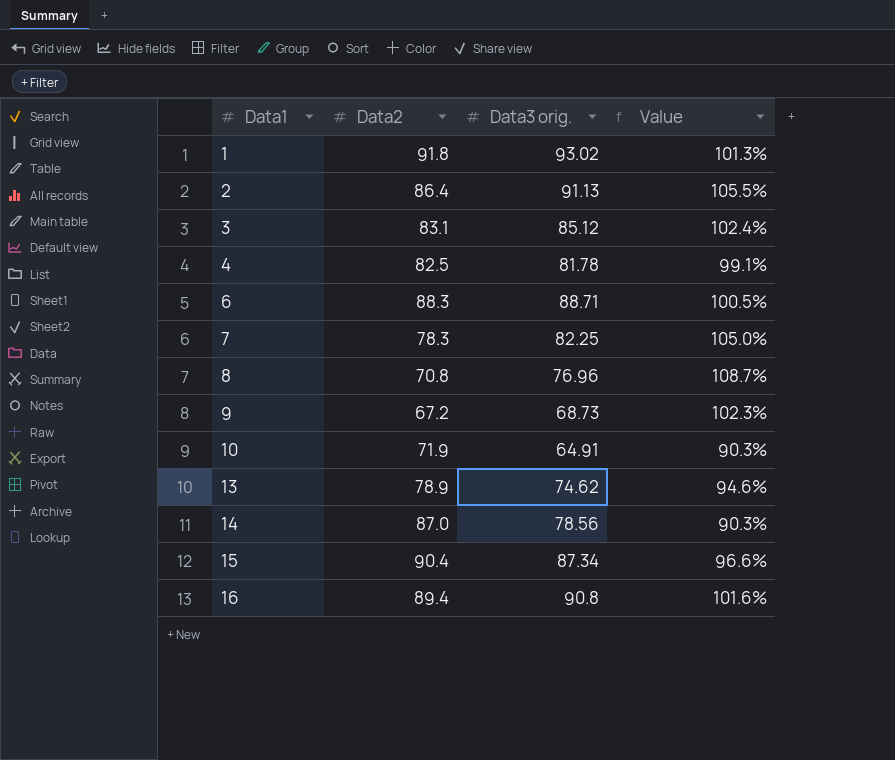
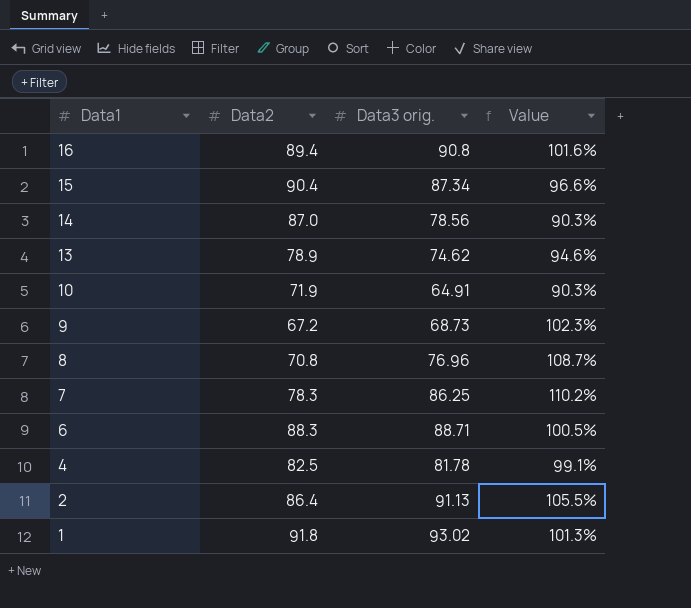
row order: Data1 ascending -> Data1 descending
row 3: 83.1 | 85.12 | 102.4% -> none
7 | Data3 orig.: 82.25 -> 86.25
7 | Value: 105.0% -> 110.2%

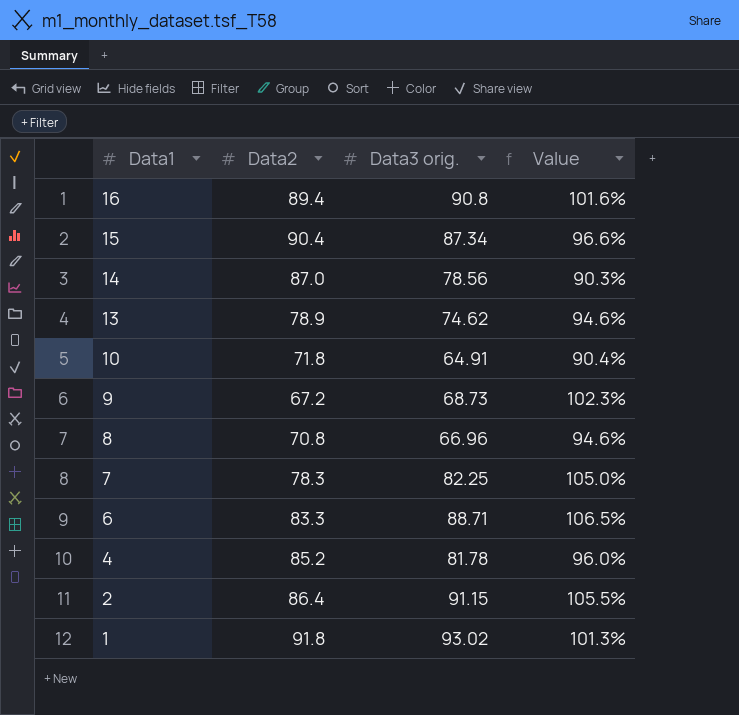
10 | Data2: 71.9 -> 71.8
10 | Value: 90.3% -> 90.4%
8 | Data3 orig.: 76.96 -> 66.96
8 | Value: 108.7% -> 94.6%
7 | Data3 orig.: 86.25 -> 82.25
7 | Value: 110.2% -> 105.0%
6 | Data2: 88.3 -> 83.3
6 | Value: 100.5% -> 106.5%
4 | Data2: 82.5 -> 85.2
4 | Value: 99.1% -> 96.0%
2 | Data3 orig.: 91.13 -> 91.15

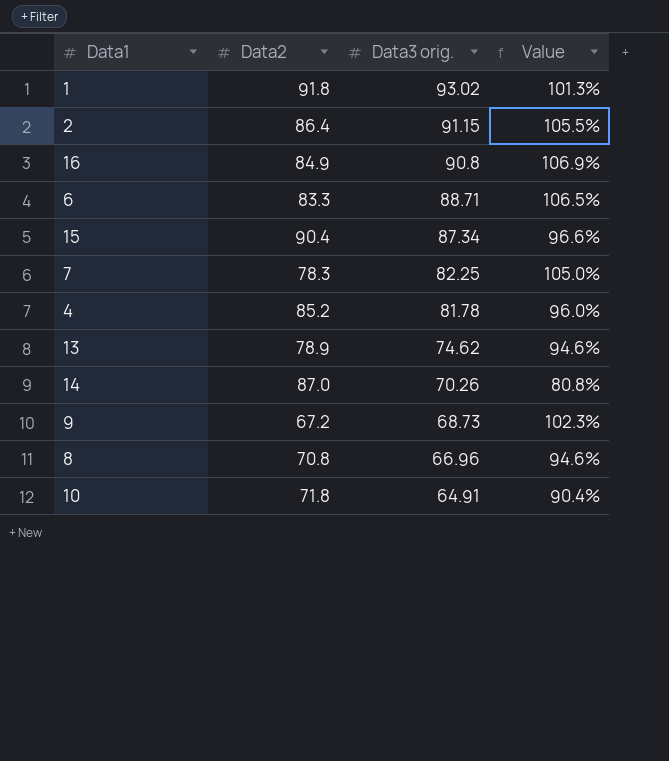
row order: Data1 descending -> Data3 orig. descending
16 | Data2: 89.4 -> 84.9
16 | Value: 101.6% -> 106.9%
14 | Data3 orig.: 78.56 -> 70.26
14 | Value: 90.3% -> 80.8%

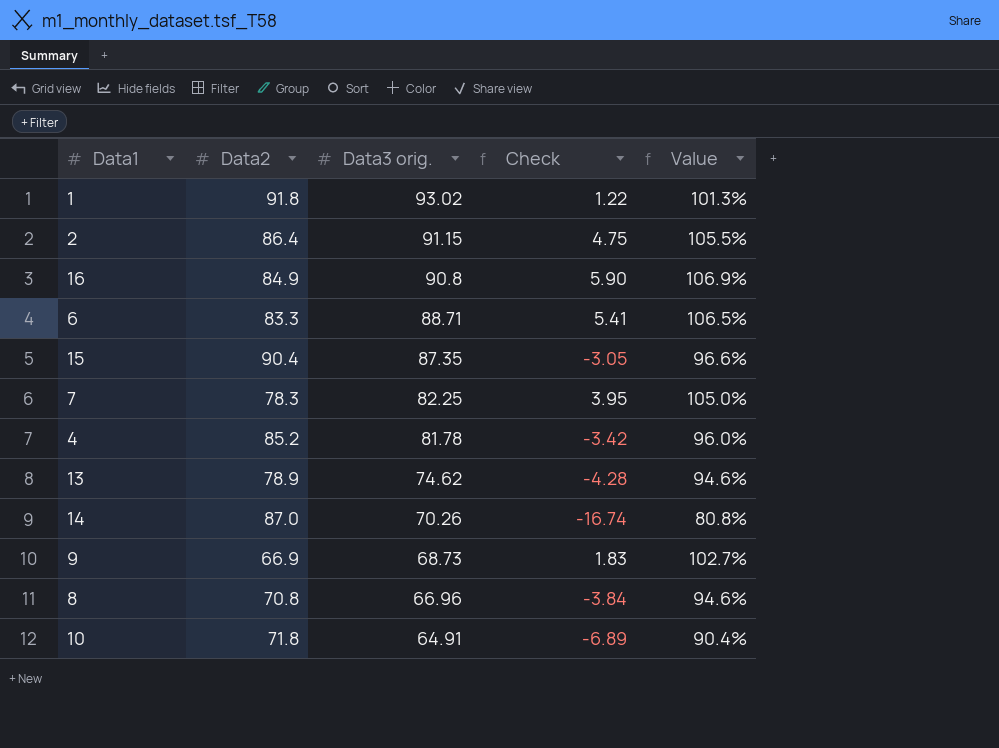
column Check | formula: none -> [Data3 orig.] - [Data2]
15 | Data3 orig.: 87.34 -> 87.35
9 | Data2: 67.2 -> 66.9
9 | Value: 102.3% -> 102.7%

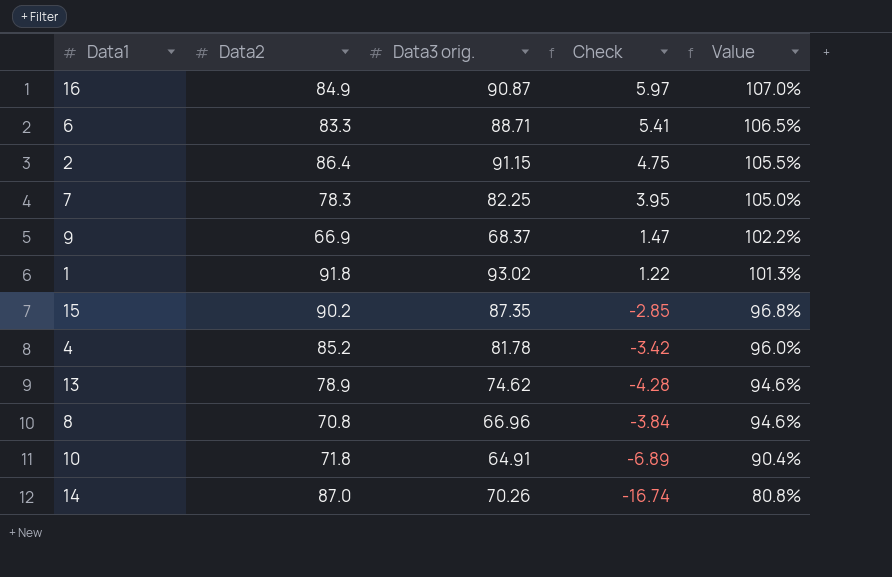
row order: Data3 orig. descending -> Value descending
16 | Data3 orig.: 90.8 -> 90.87
16 | Check: 5.90 -> 5.97
16 | Value: 106.9% -> 107.0%
9 | Data3 orig.: 68.73 -> 68.37
9 | Check: 1.83 -> 1.47
9 | Value: 102.7% -> 102.2%
15 | Data2: 90.4 -> 90.2
15 | Check: -3.05 -> -2.85
15 | Value: 96.6% -> 96.8%

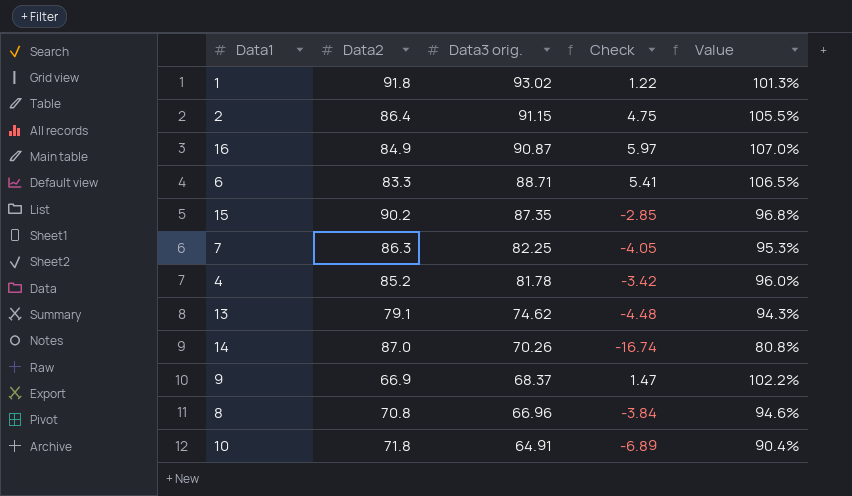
row order: Value descending -> Data3 orig. descending
7 | Data2: 78.3 -> 86.3
7 | Check: 3.95 -> -4.05
7 | Value: 105.0% -> 95.3%
13 | Data2: 78.9 -> 79.1
13 | Check: -4.28 -> -4.48
13 | Value: 94.6% -> 94.3%

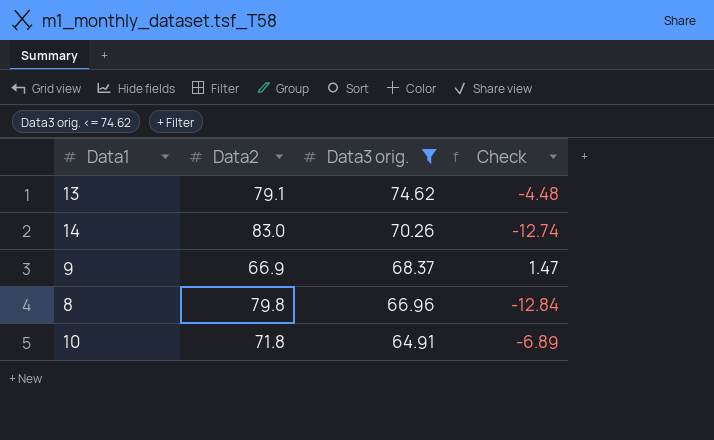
filter: none -> Data3 orig. <= 74.62
column Value | formula: [Data3 orig.] / [Data2] -> none
14 | Data2: 87.0 -> 83.0
14 | Check: -16.74 -> -12.74
8 | Data2: 70.8 -> 79.8
8 | Check: -3.84 -> -12.84

